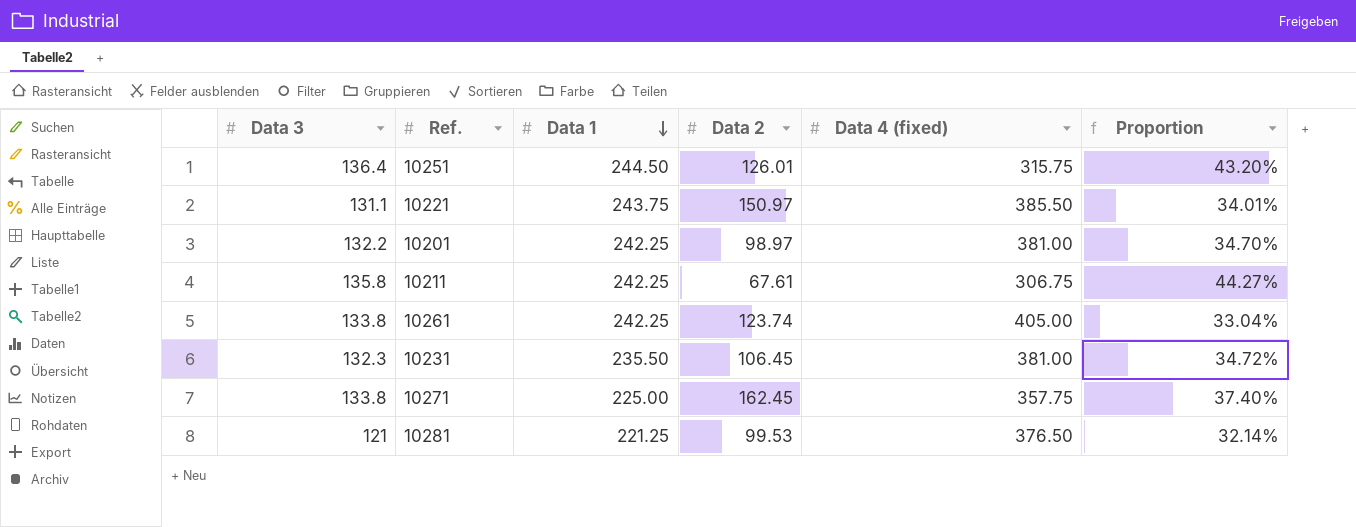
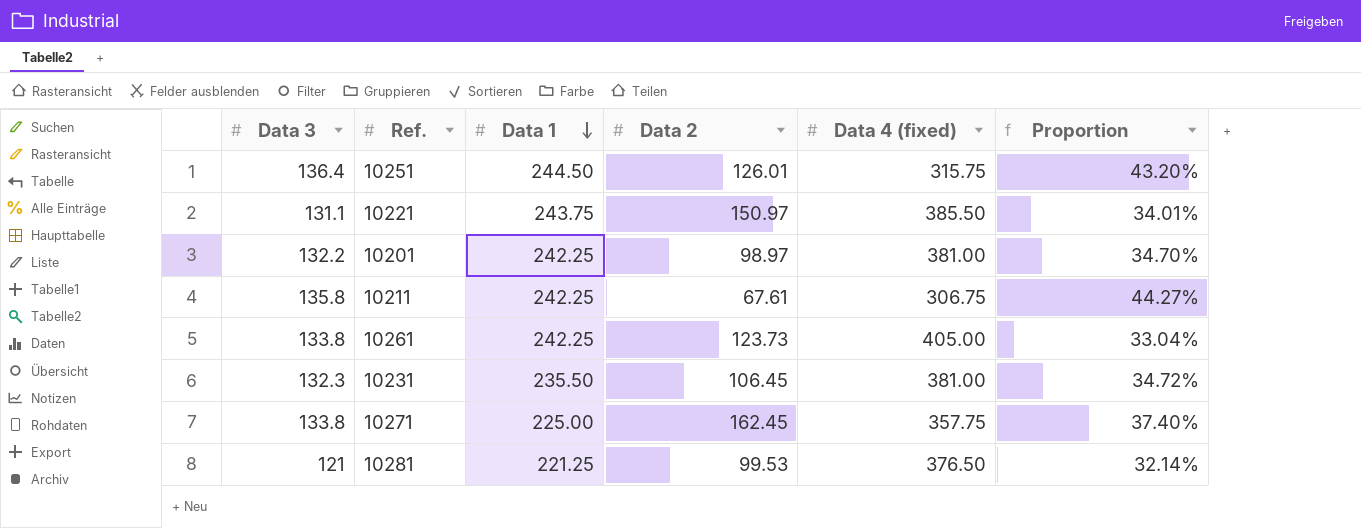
10261 | Data 2: 123.74 -> 123.73

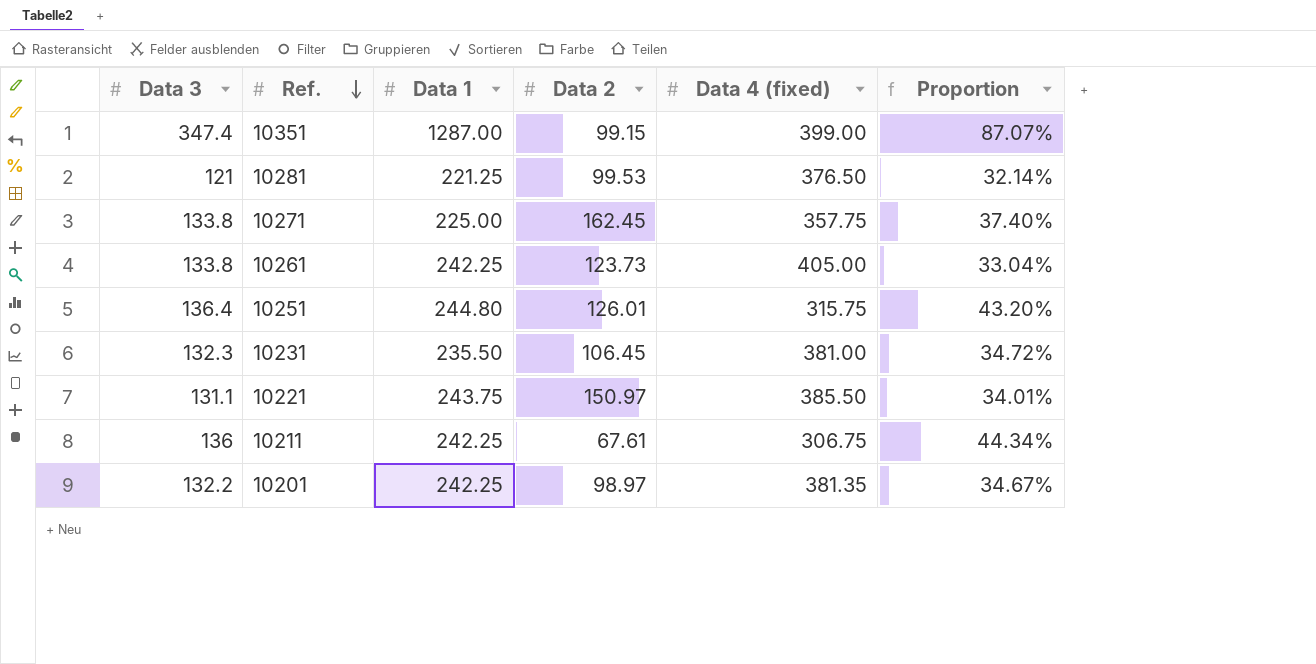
row order: Data 1 descending -> Ref. descending
row 10351: none -> 347.4 | 1287.00 | 99.15 | 399.00 | 87.07%
10251 | Data 1: 244.50 -> 244.80
10211 | Data 3: 135.8 -> 136
10211 | Proportion: 44.27% -> 44.34%
10201 | Data 4 (fixed): 381.00 -> 381.35
10201 | Proportion: 34.70% -> 34.67%

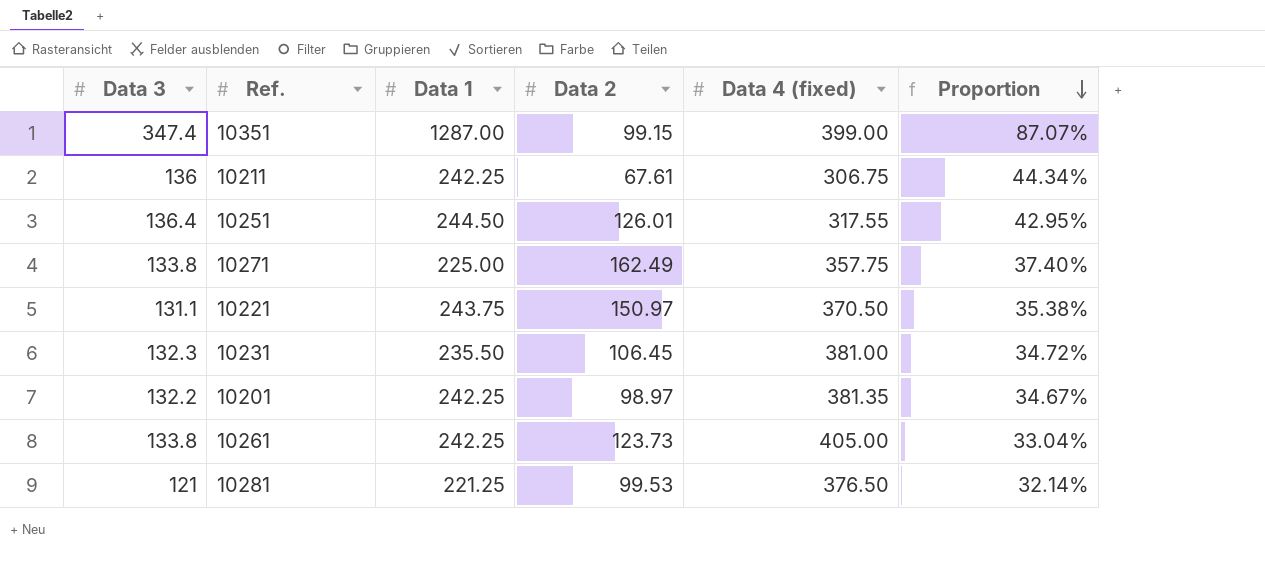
row order: Ref. descending -> Proportion descending
10251 | Data 1: 244.80 -> 244.50
10251 | Data 4 (fixed): 315.75 -> 317.55
10251 | Proportion: 43.20% -> 42.95%
10271 | Data 2: 162.45 -> 162.49
10221 | Data 4 (fixed): 385.50 -> 370.50
10221 | Proportion: 34.01% -> 35.38%

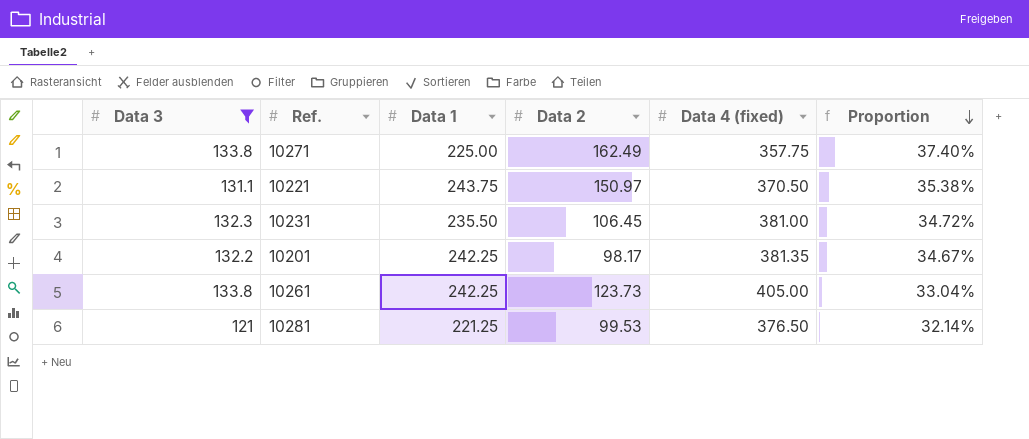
filter: none -> Data 3 <= 133.8
10201 | Data 2: 98.97 -> 98.17

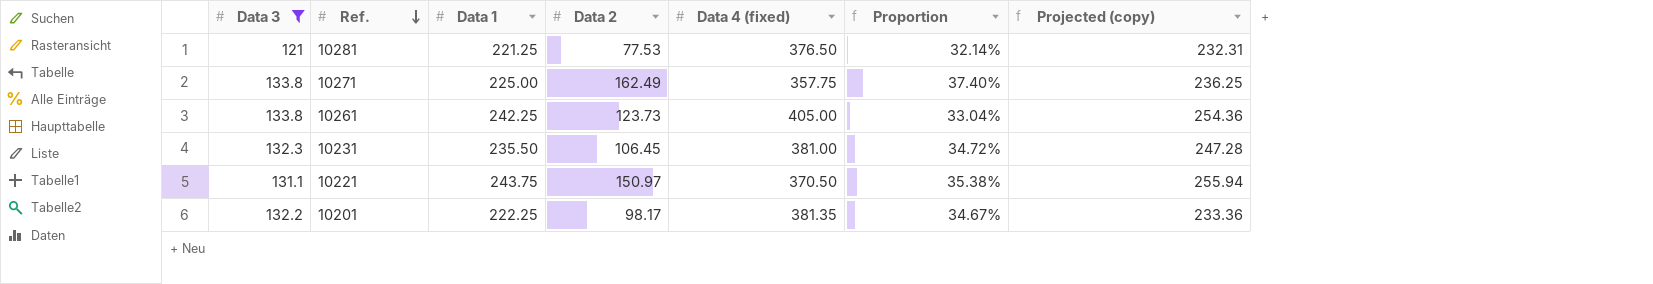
row order: Proportion descending -> Ref. descending
column Projected (copy) | formula: none -> [Data 1] * 1.05
10281 | Data 2: 99.53 -> 77.53
10201 | Data 1: 242.25 -> 222.25

